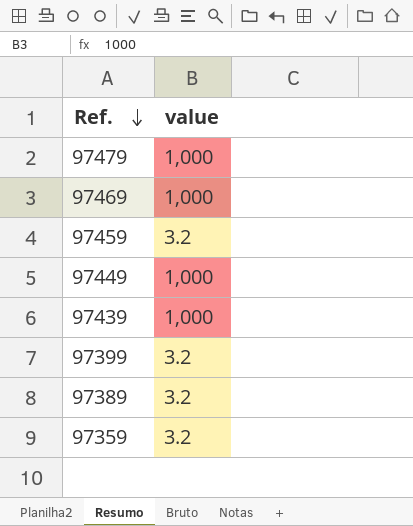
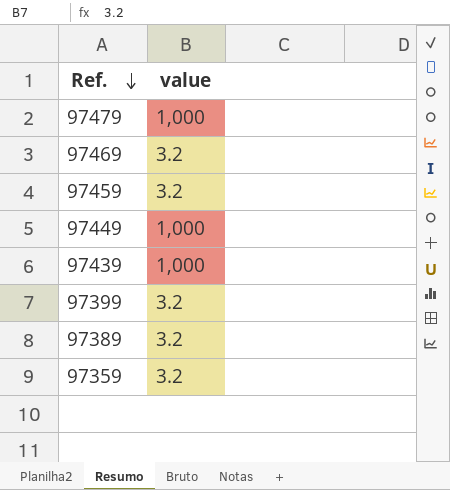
97469 | value: 1,000 -> 3.2

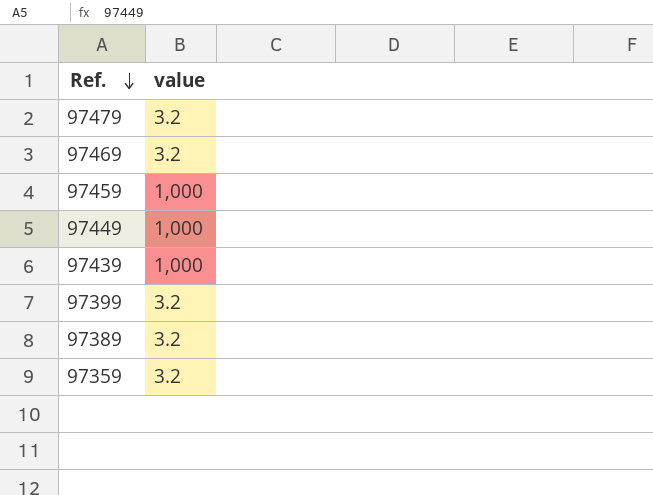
97479 | value: 1,000 -> 3.2
97459 | value: 3.2 -> 1,000

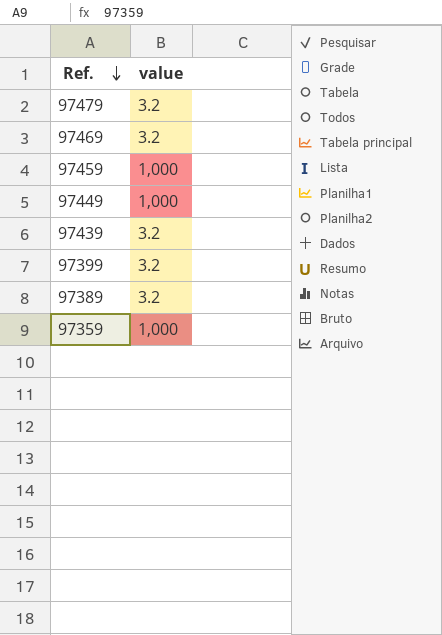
97439 | value: 1,000 -> 3.2
97359 | value: 3.2 -> 1,000

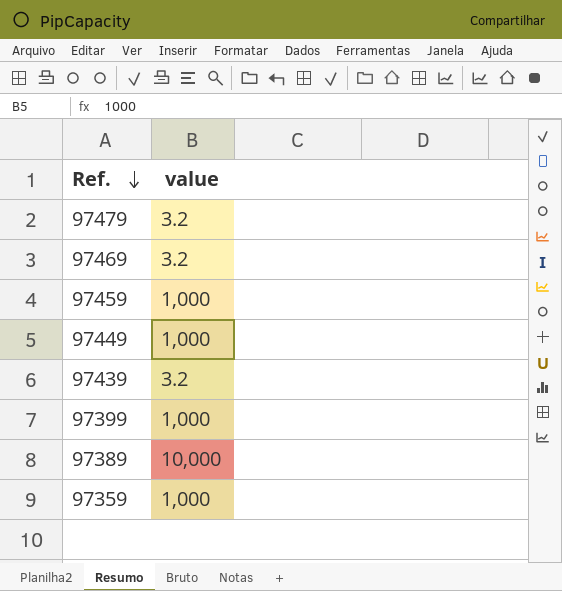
97399 | value: 3.2 -> 1,000
97389 | value: 3.2 -> 10,000

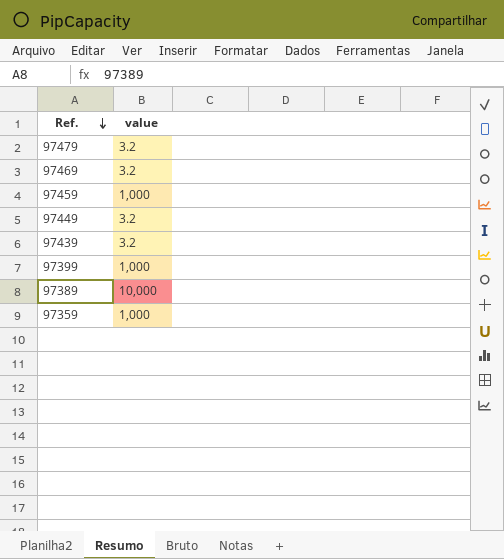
97449 | value: 1,000 -> 3.2

